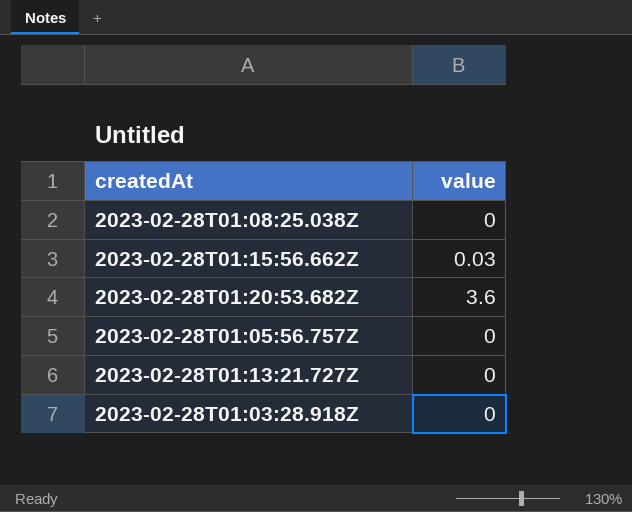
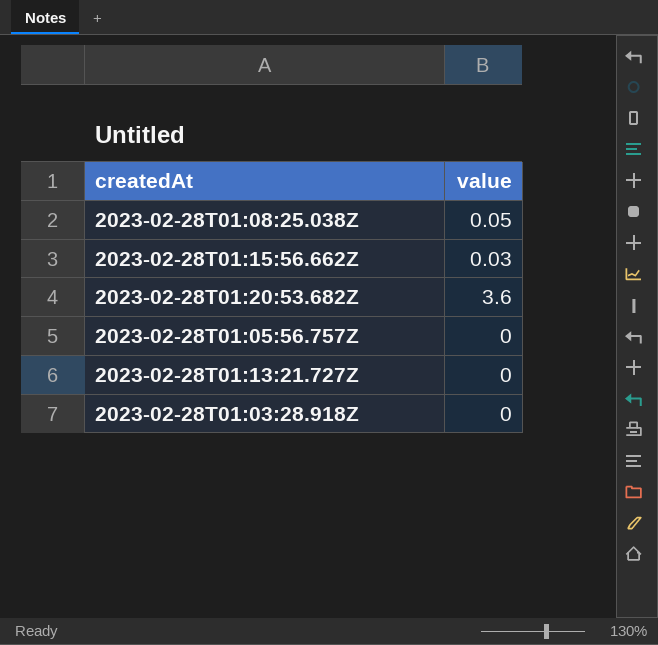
2023-02-28T01:08:25.038Z | value: 0 -> 0.05

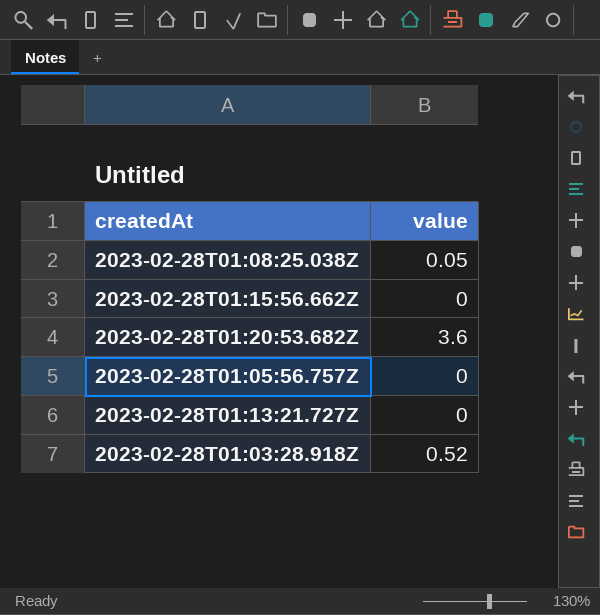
2023-02-28T01:15:56.662Z | value: 0.03 -> 0
2023-02-28T01:03:28.918Z | value: 0 -> 0.52

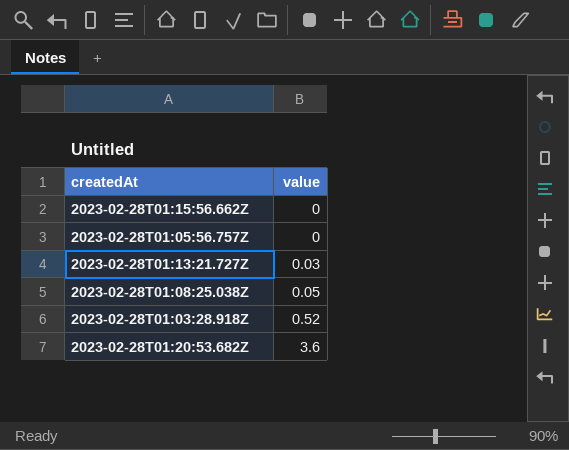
row order: none -> value ascending
2023-02-28T01:13:21.727Z | value: 0 -> 0.03

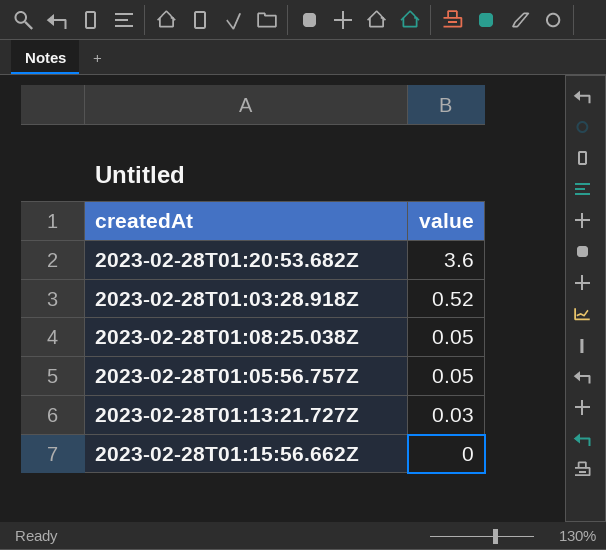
row order: value ascending -> value descending
2023-02-28T01:05:56.757Z | value: 0 -> 0.05

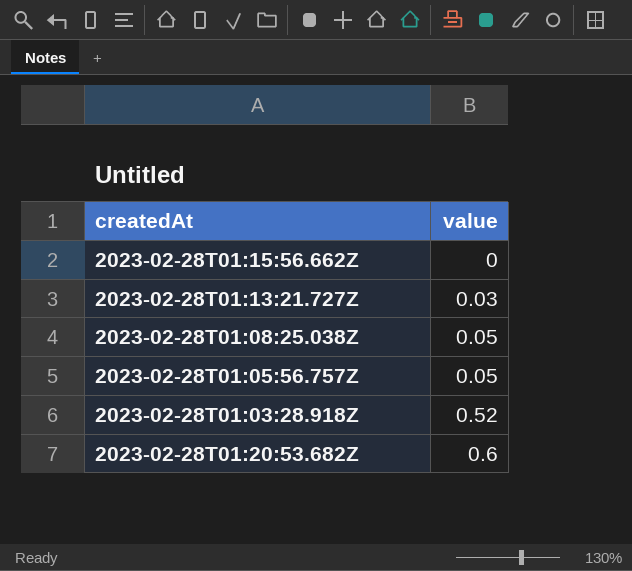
row order: value descending -> value ascending
2023-02-28T01:20:53.682Z | value: 3.6 -> 0.6

